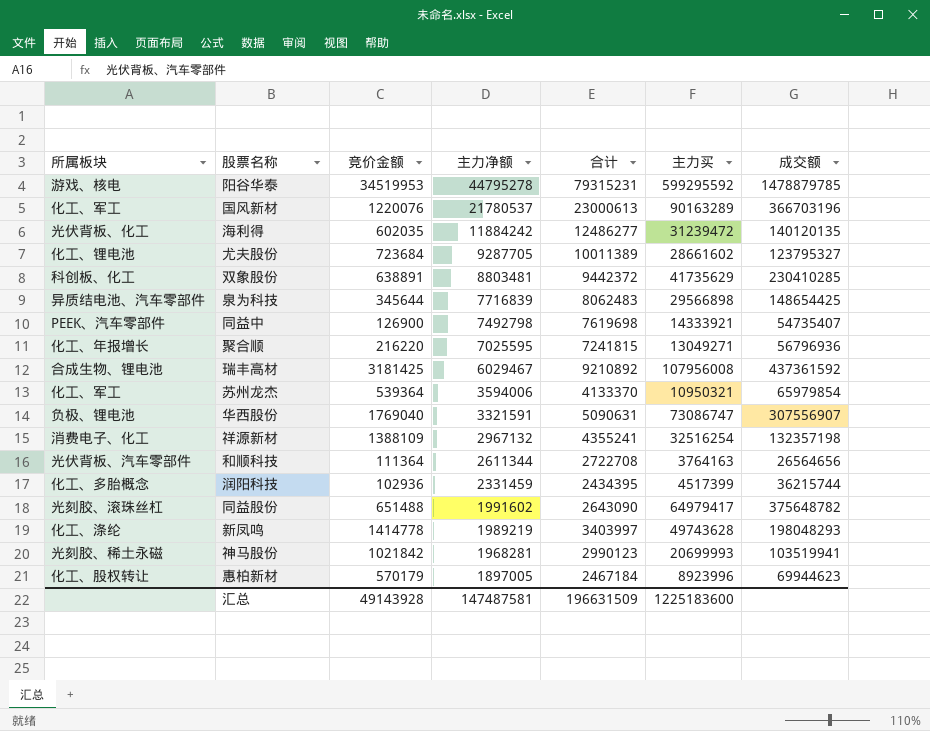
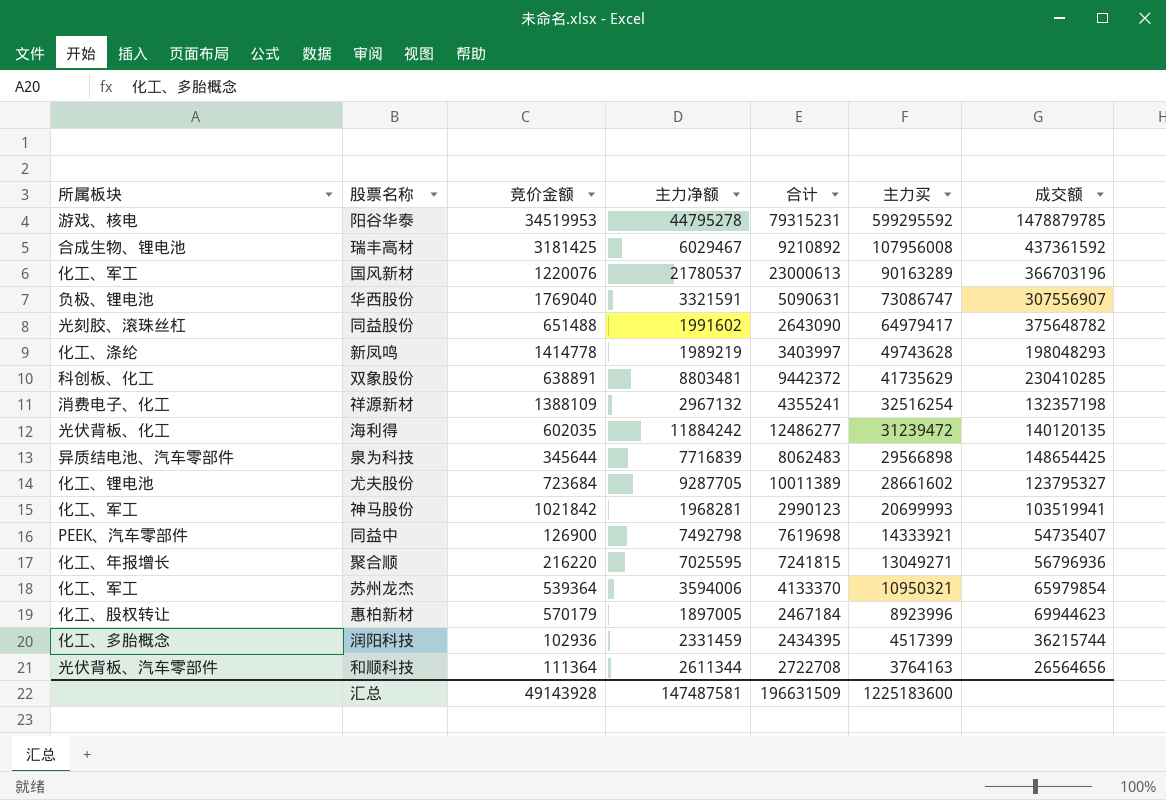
row order: 主力净额 descending -> 主力买 descending
神马股份 | 所属板块: 光刻胶、稀土永磁 -> 化工、军工

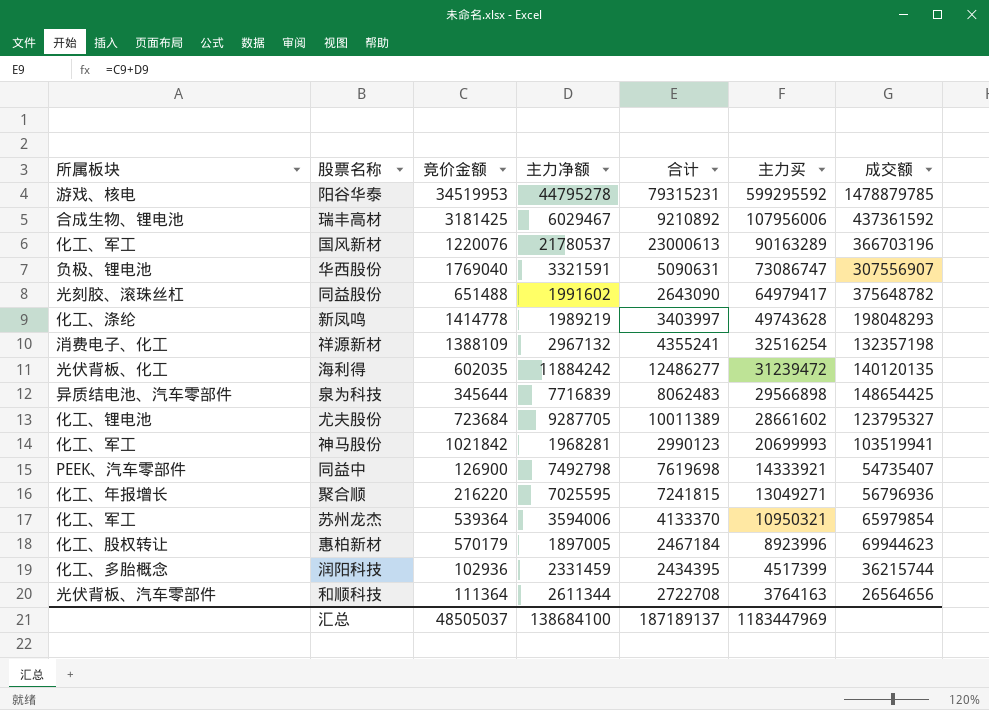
row 双象股份: 科创板、化工 | 638891 | 8803481 | 9442372 | 41735629 | 230410285 -> none
瑞丰高材 | 主力买: 107956008 -> 107956006
汇总 | 竞价金额: 49143928 -> 48505037
汇总 | 主力净额: 147487581 -> 138684100
汇总 | 合计: 196631509 -> 187189137
汇总 | 主力买: 1225183600 -> 1183447969

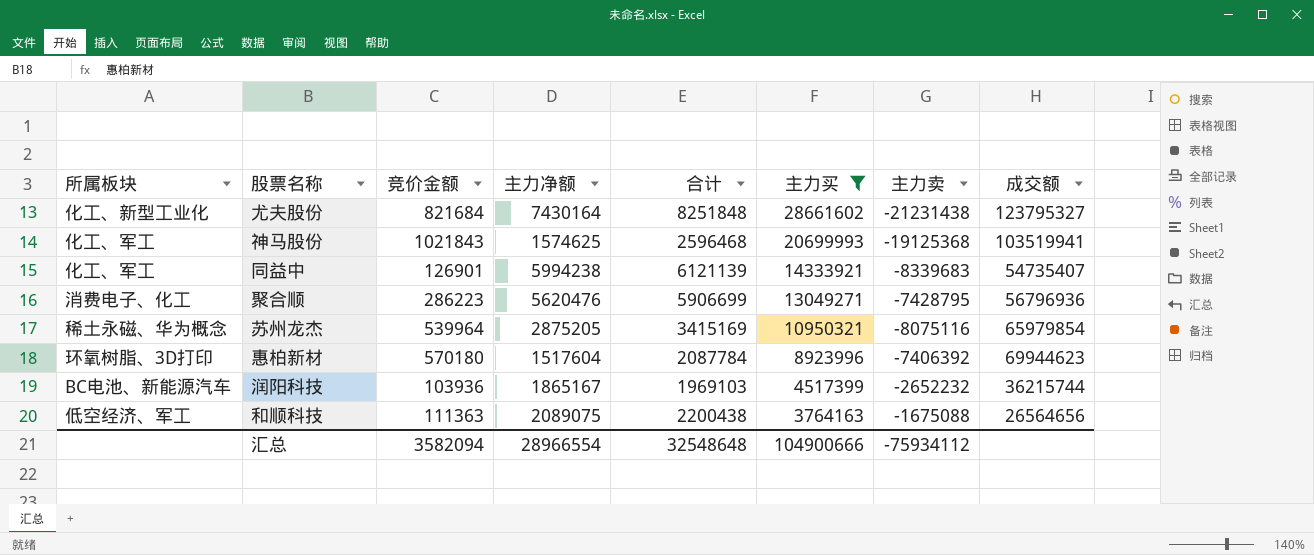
filter: none -> 主力买 <= 28661602
column 主力卖 | formula: none -> [主力净额] - [主力买]
尤夫股份 | 所属板块: 化工、锂电池 -> 化工、新型工业化
尤夫股份 | 竞价金额: 723684 -> 821684
尤夫股份 | 主力净额: 9287705 -> 7430164
尤夫股份 | 合计: 10011389 -> 8251848
神马股份 | 竞价金额: 1021842 -> 1021843
神马股份 | 主力净额: 1968281 -> 1574625
神马股份 | 合计: 2990123 -> 2596468
同益中 | 所属板块: PEEK、汽车零部件 -> 化工、军工
同益中 | 竞价金额: 126900 -> 126901
同益中 | 主力净额: 7492798 -> 5994238
同益中 | 合计: 7619698 -> 6121139
聚合顺 | 所属板块: 化工、年报增长 -> 消费电子、化工
聚合顺 | 竞价金额: 216220 -> 286223
聚合顺 | 主力净额: 7025595 -> 5620476
聚合顺 | 合计: 7241815 -> 5906699
苏州龙杰 | 所属板块: 化工、军工 -> 稀土永磁、华为概念
苏州龙杰 | 竞价金额: 539364 -> 539964
苏州龙杰 | 主力净额: 3594006 -> 2875205
苏州龙杰 | 合计: 4133370 -> 3415169
惠柏新材 | 所属板块: 化工、股权转让 -> 环氧树脂、3D打印
惠柏新材 | 竞价金额: 570179 -> 570180
惠柏新材 | 主力净额: 1897005 -> 1517604
惠柏新材 | 合计: 2467184 -> 2087784
润阳科技 | 所属板块: 化工、多胎概念 -> BC电池、新能源汽车
润阳科技 | 竞价金额: 102936 -> 103936
润阳科技 | 主力净额: 2331459 -> 1865167
润阳科技 | 合计: 2434395 -> 1969103
和顺科技 | 所属板块: 光伏背板、汽车零部件 -> 低空经济、军工
和顺科技 | 竞价金额: 111364 -> 111363
和顺科技 | 主力净额: 2611344 -> 2089075
和顺科技 | 合计: 2722708 -> 2200438
汇总 | 竞价金额: 48505037 -> 3582094
汇总 | 主力净额: 138684100 -> 28966554
汇总 | 合计: 187189137 -> 32548648
汇总 | 主力买: 1183447969 -> 104900666

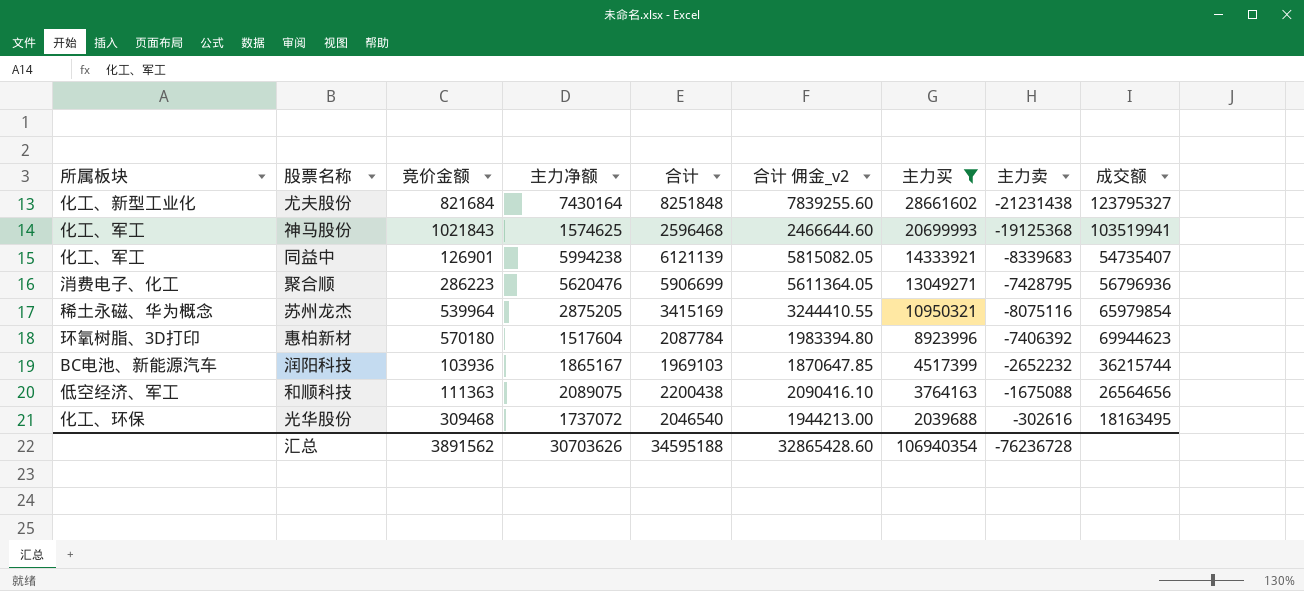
column 合计 佣金_v2 | formula: none -> [合计] * 0.95
row 光华股份: none -> 化工、环保 | 309468 | 1737072 | 2046540 | 1944213.00 | 2039688 | -302616 | 18163495
汇总 | 竞价金额: 3582094 -> 3891562
汇总 | 主力净额: 28966554 -> 30703626
汇总 | 合计: 32548648 -> 34595188
汇总 | 主力买: 104900666 -> 106940354
汇总 | 主力卖: -75934112 -> -76236728

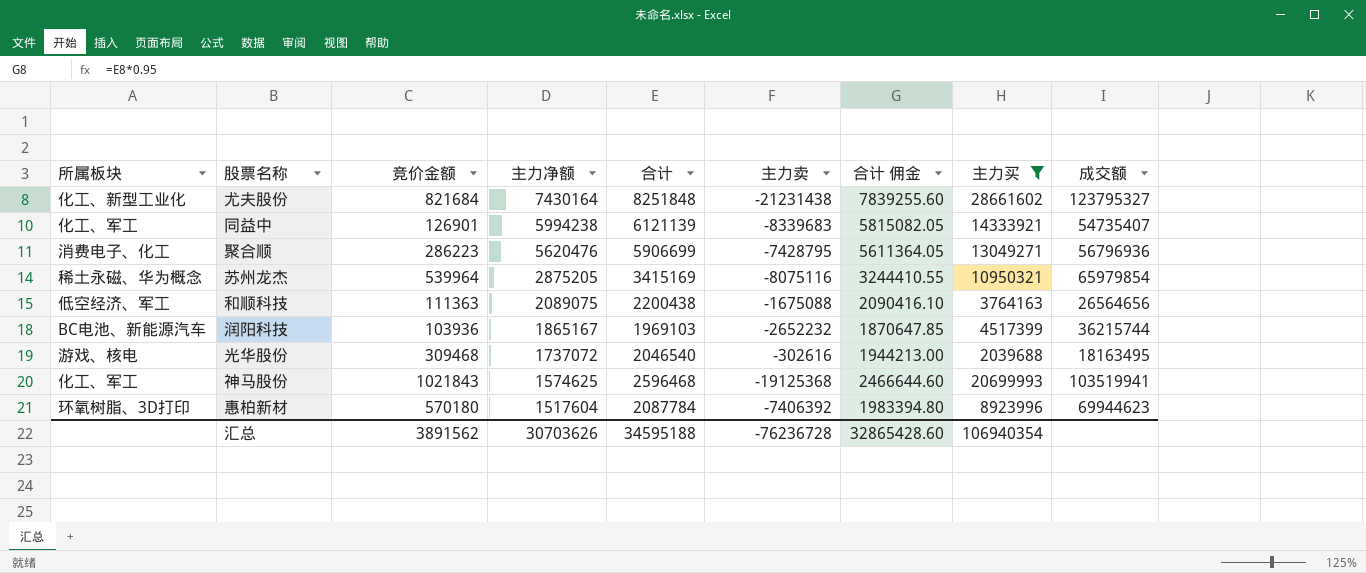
row order: 主力买 descending -> 主力净额 descending
column 主力卖 | position: 8 -> 6
column name: 合计 佣金_v2 -> 合计 佣金
光华股份 | 所属板块: 化工、环保 -> 游戏、核电

